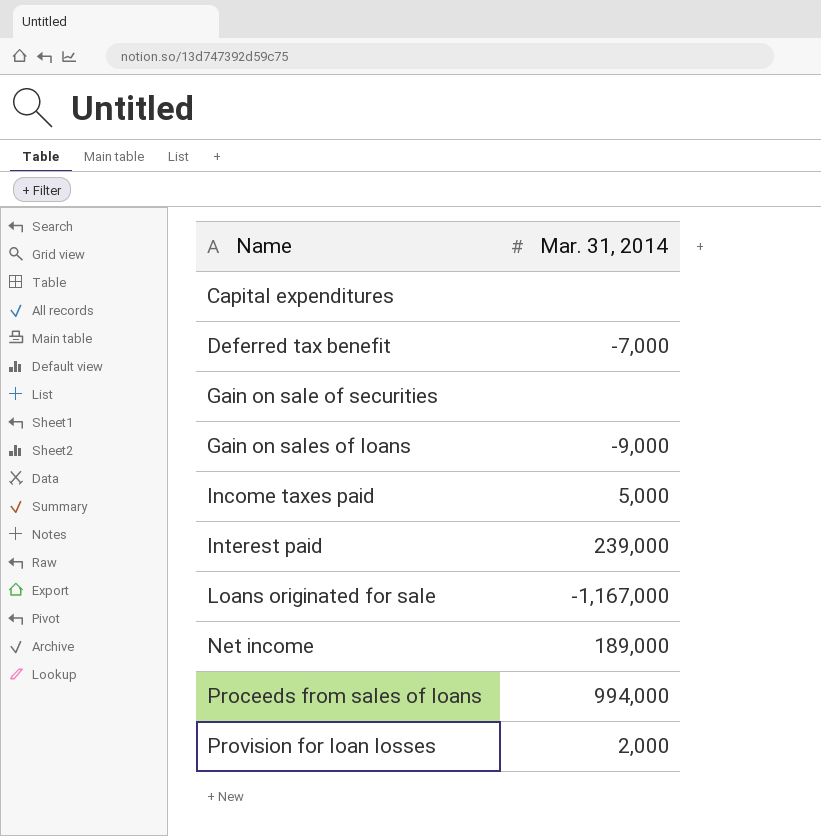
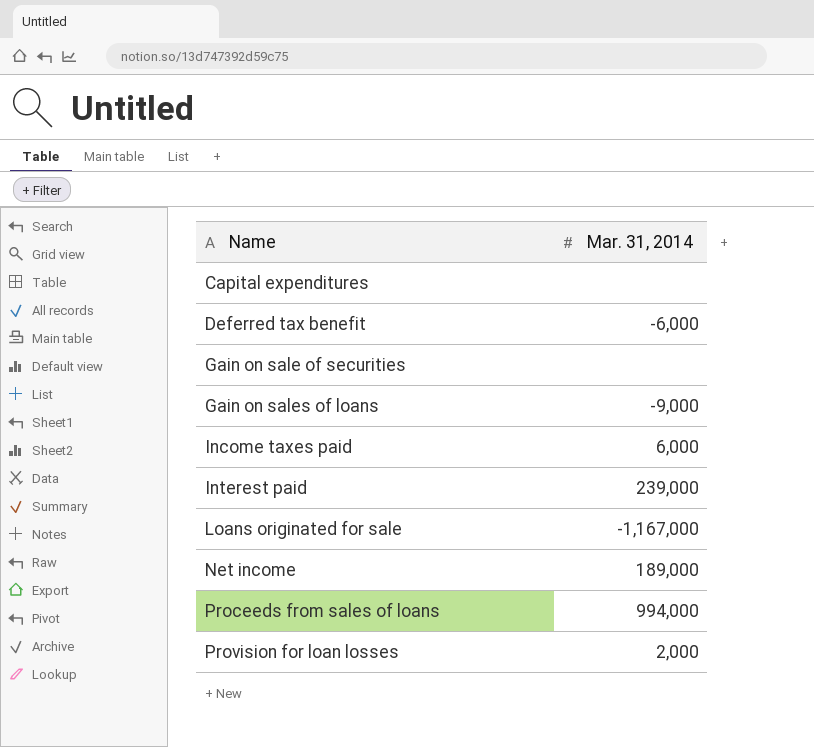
Deferred tax benefit | Mar. 31, 2014: -7,000 -> -6,000
Income taxes paid | Mar. 31, 2014: 5,000 -> 6,000

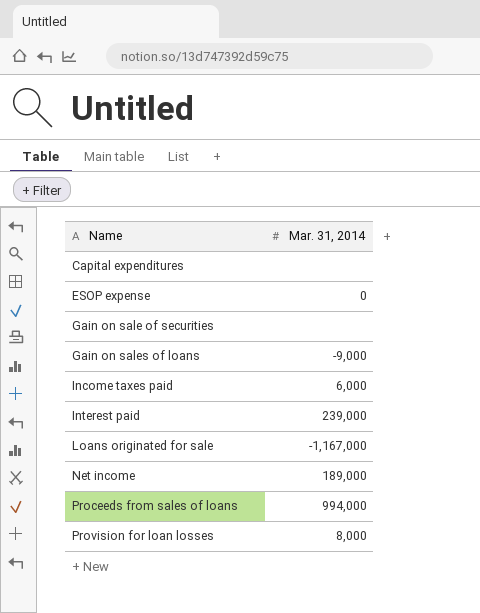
row Deferred tax benefit: -6,000 -> none
row ESOP expense: none -> 0
Provision for loan losses | Mar. 31, 2014: 2,000 -> 8,000

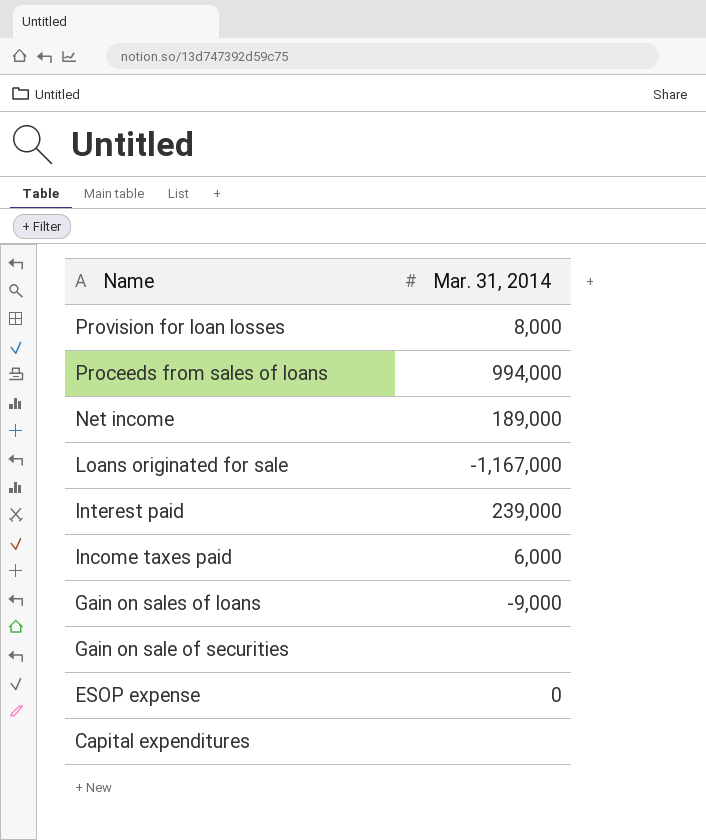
row order: Name ascending -> Name descending

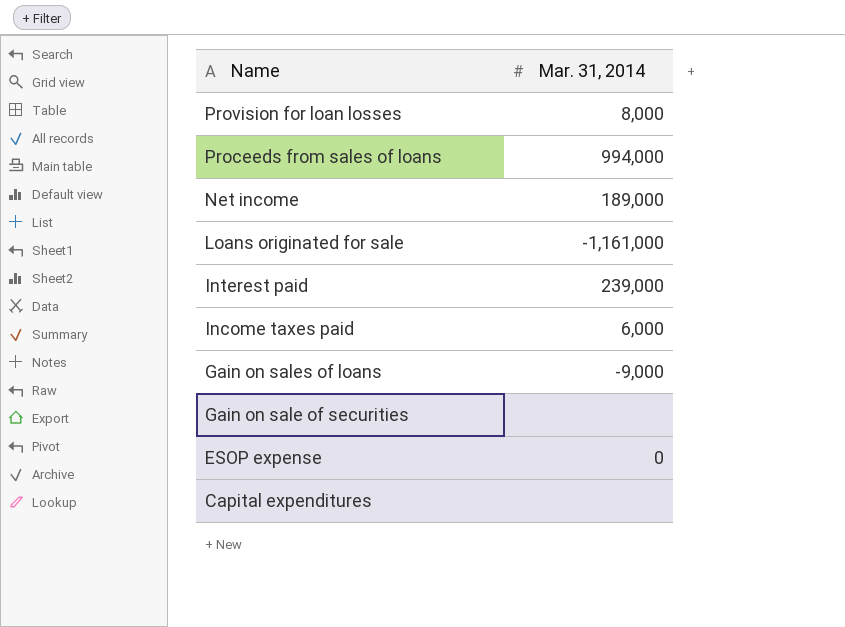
Loans originated for sale | Mar. 31, 2014: -1,167,000 -> -1,161,000

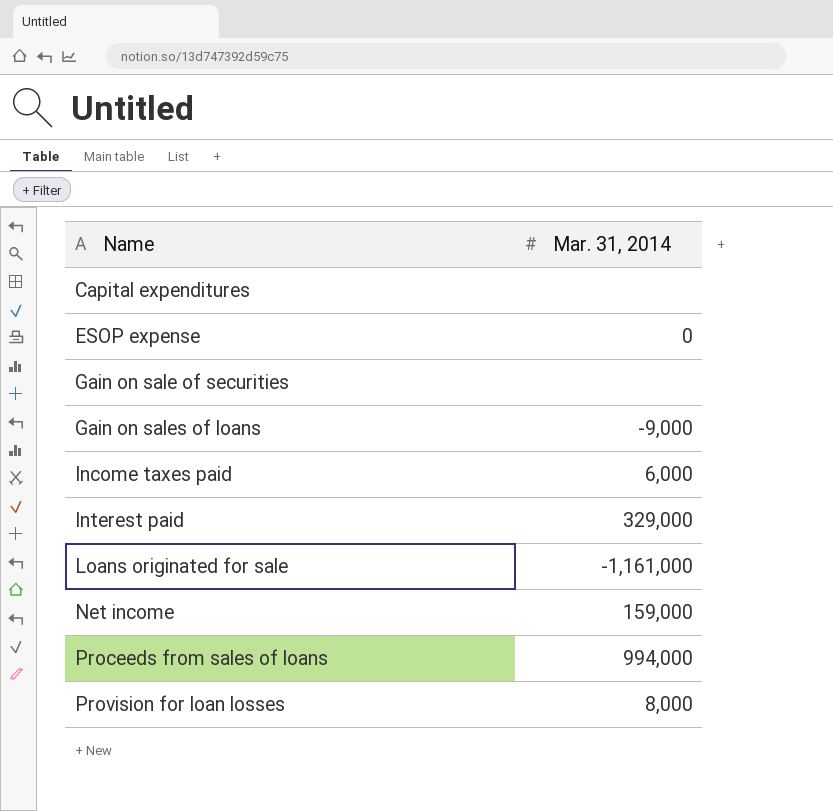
row order: Name descending -> Name ascending
Interest paid | Mar. 31, 2014: 239,000 -> 329,000
Net income | Mar. 31, 2014: 189,000 -> 159,000

